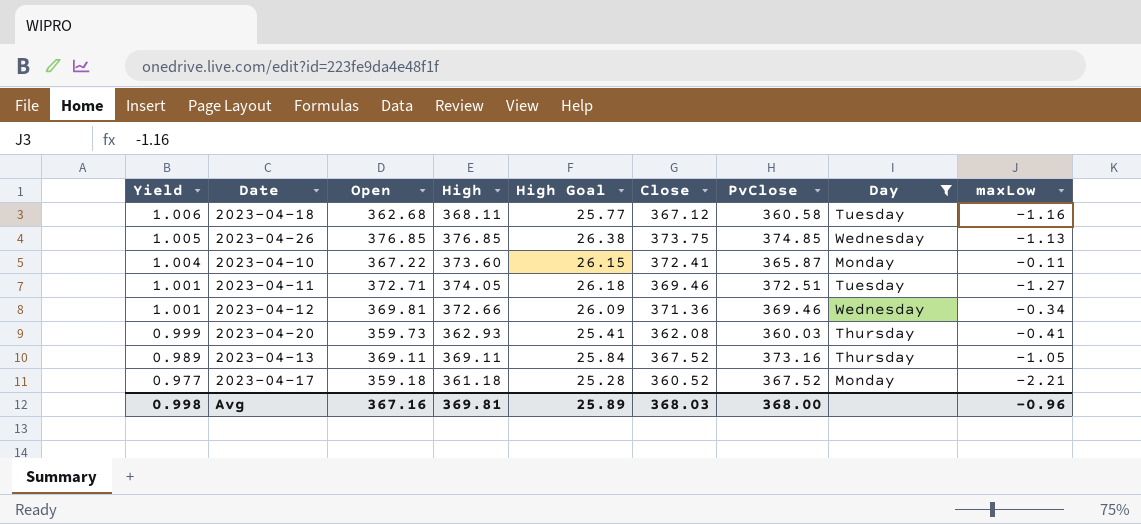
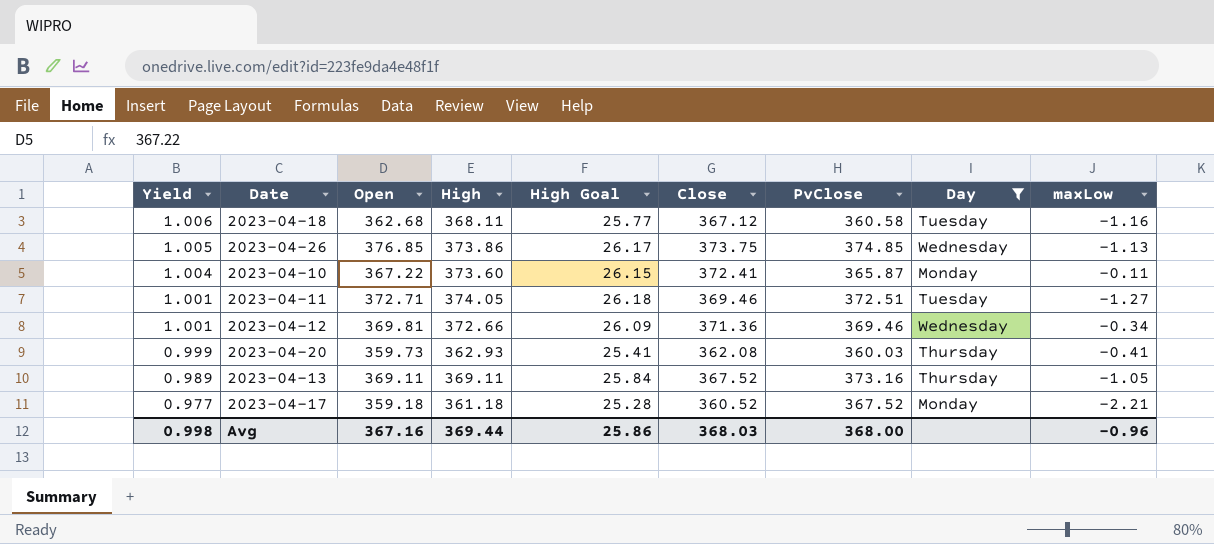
2023-04-26 | High: 376.85 -> 373.86
2023-04-26 | High Goal: 26.38 -> 26.17
Avg | High: 369.81 -> 369.44
Avg | High Goal: 25.89 -> 25.86

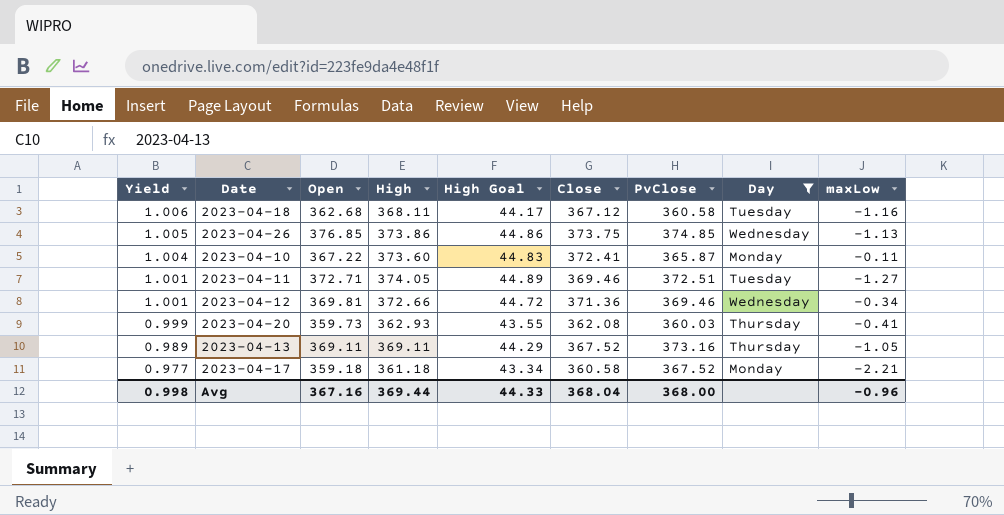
column High Goal | formula: [High] * 0.07 -> [High] * 0.12
2023-04-17 | Close: 360.52 -> 360.58
Avg | High Goal: 25.86 -> 44.33
Avg | Close: 368.03 -> 368.04

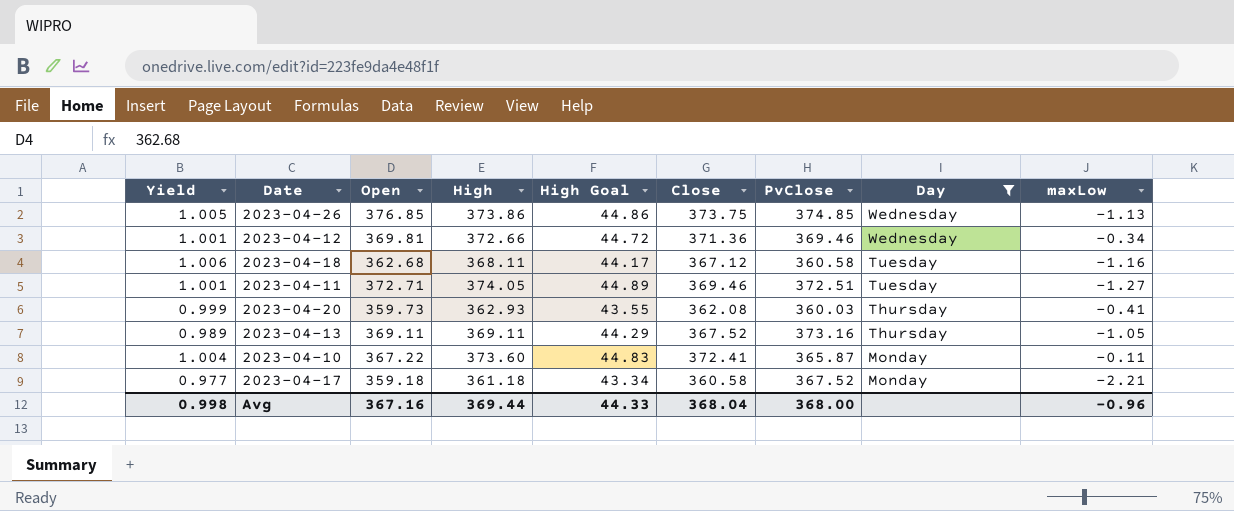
row order: Yield descending -> Day descending

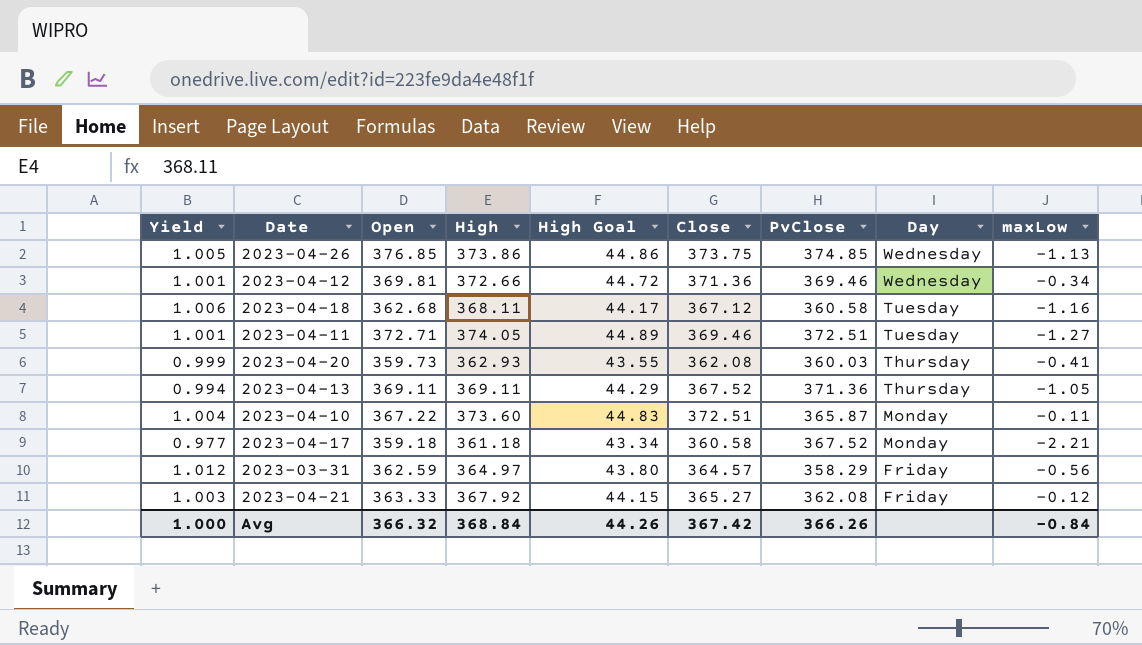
filter: Day != Friday -> none
2023-04-13 | Yield: 0.989 -> 0.994
2023-04-13 | PvClose: 373.16 -> 371.36
2023-04-10 | Close: 372.41 -> 372.51
Avg | Yield: 0.998 -> 1.000
Avg | Open: 367.16 -> 366.32
Avg | High: 369.44 -> 368.84
Avg | High Goal: 44.33 -> 44.26
Avg | Close: 368.04 -> 367.42
Avg | PvClose: 368.00 -> 366.26
Avg | maxLow: -0.96 -> -0.84

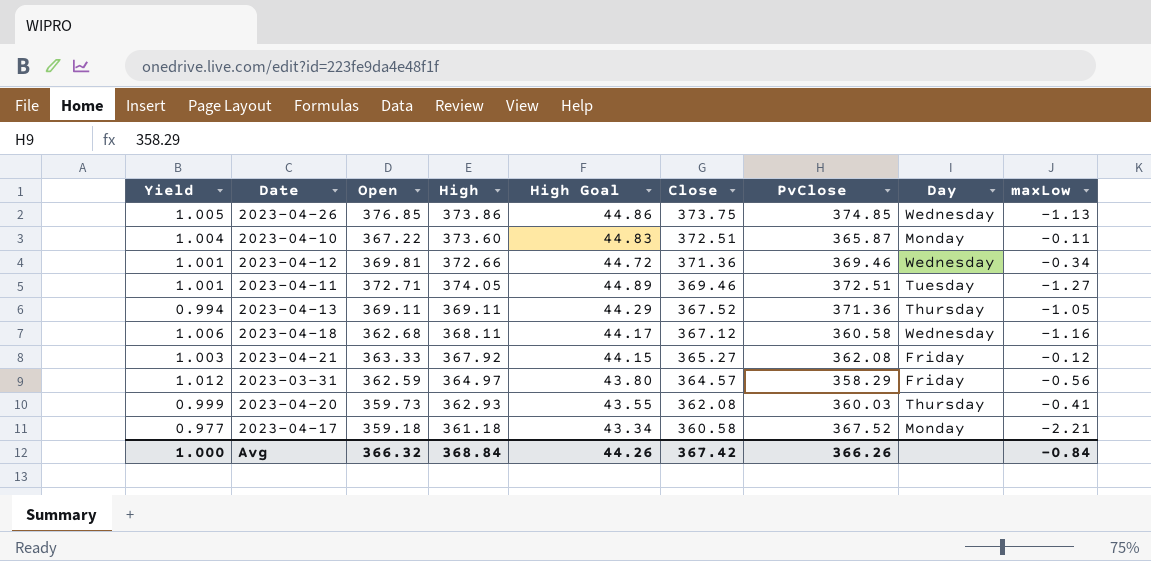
row order: Day descending -> Close descending
2023-04-18 | Day: Tuesday -> Wednesday

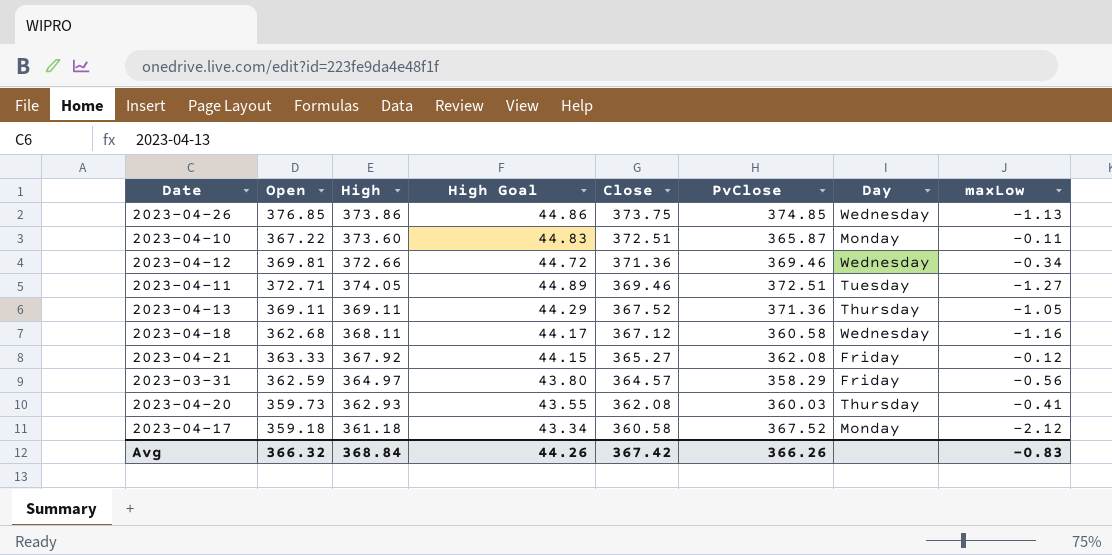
column Yield | formula: [Open] / [PvClose] -> none
2023-04-17 | maxLow: -2.21 -> -2.12
Avg | maxLow: -0.84 -> -0.83

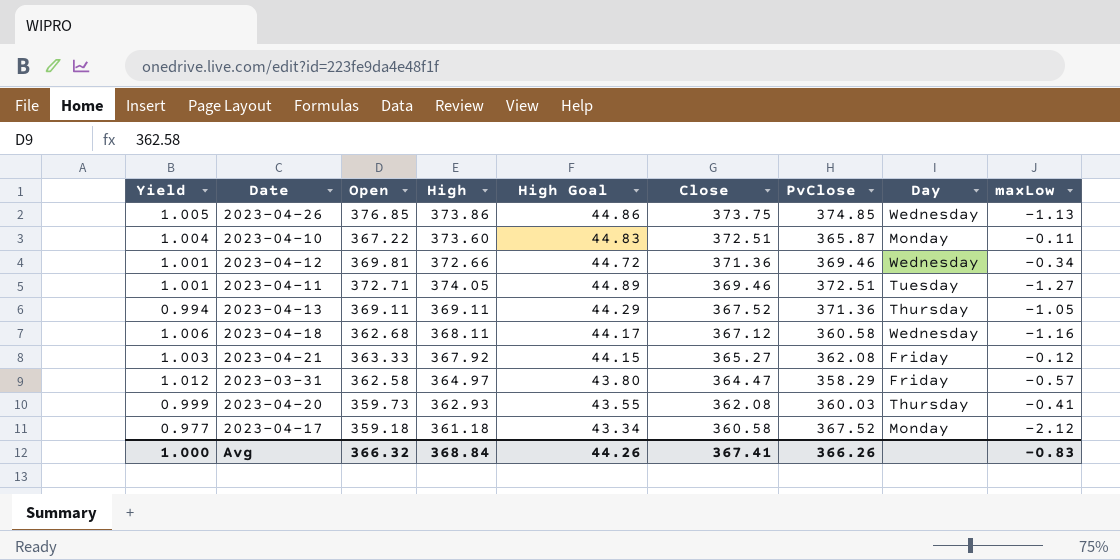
column Yield | formula: none -> [Open] / [PvClose]
2023-03-31 | Open: 362.59 -> 362.58
2023-03-31 | Close: 364.57 -> 364.47
2023-03-31 | maxLow: -0.56 -> -0.57
Avg | Close: 367.42 -> 367.41

